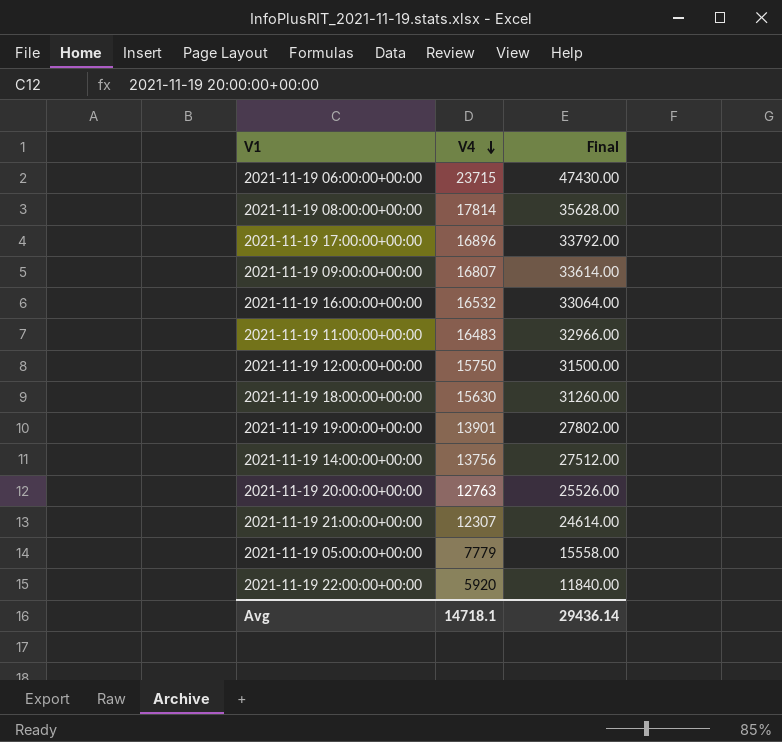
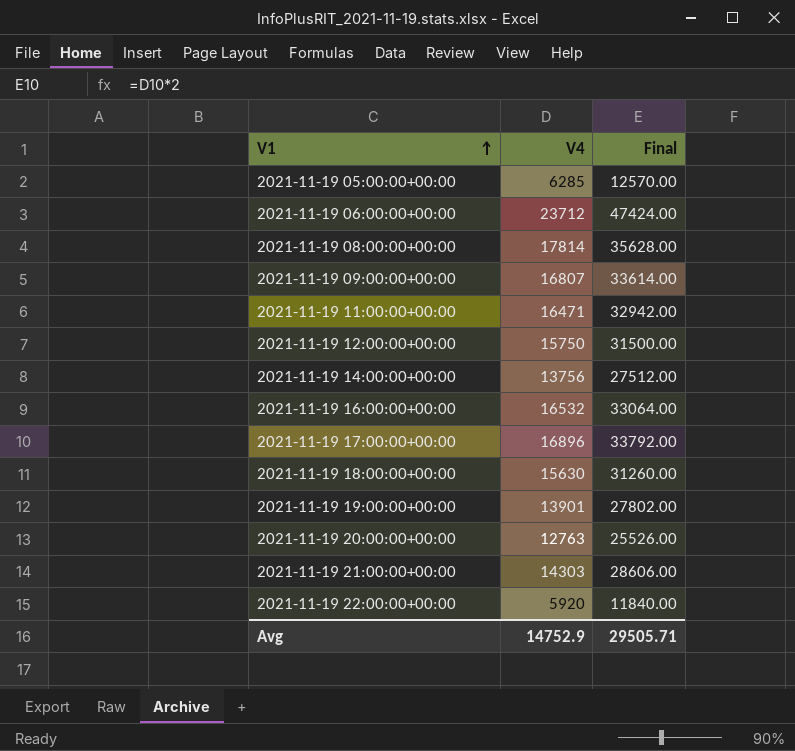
row order: V4 descending -> V1 ascending
2021-11-19 05:00:00+00:00 | V4: 7779 -> 6285
2021-11-19 05:00:00+00:00 | Final: 15558.00 -> 12570.00
2021-11-19 06:00:00+00:00 | V4: 23715 -> 23712
2021-11-19 06:00:00+00:00 | Final: 47430.00 -> 47424.00
2021-11-19 11:00:00+00:00 | V4: 16483 -> 16471
2021-11-19 11:00:00+00:00 | Final: 32966.00 -> 32942.00
2021-11-19 21:00:00+00:00 | V4: 12307 -> 14303
2021-11-19 21:00:00+00:00 | Final: 24614.00 -> 28606.00
Avg | V4: 14718.1 -> 14752.9
Avg | Final: 29436.14 -> 29505.71

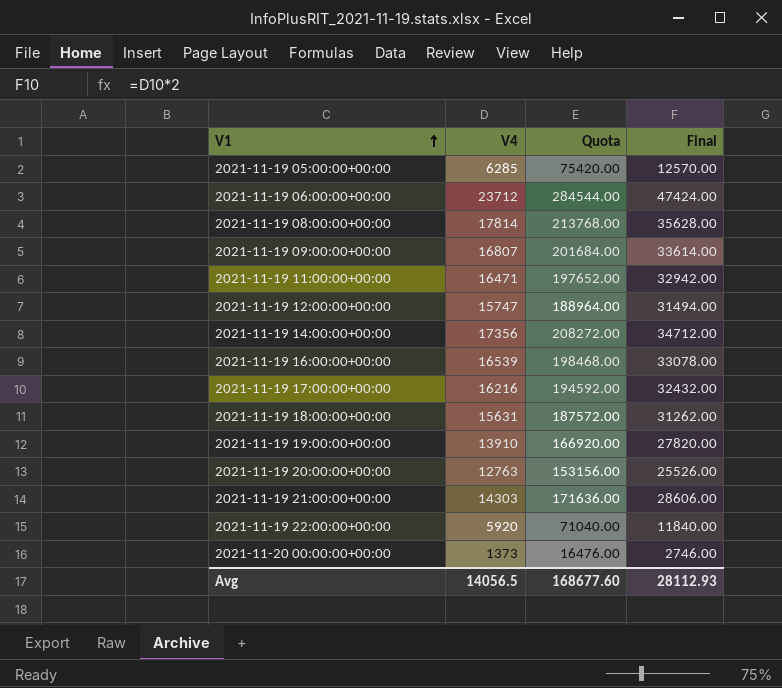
column Quota | formula: none -> [V4] * 12
2021-11-19 12:00:00+00:00 | V4: 15750 -> 15747
2021-11-19 12:00:00+00:00 | Final: 31500.00 -> 31494.00
2021-11-19 14:00:00+00:00 | V4: 13756 -> 17356
2021-11-19 14:00:00+00:00 | Final: 27512.00 -> 34712.00
2021-11-19 16:00:00+00:00 | V4: 16532 -> 16539
2021-11-19 16:00:00+00:00 | Final: 33064.00 -> 33078.00
2021-11-19 17:00:00+00:00 | V4: 16896 -> 16216
2021-11-19 17:00:00+00:00 | Final: 33792.00 -> 32432.00
2021-11-19 18:00:00+00:00 | V4: 15630 -> 15631
2021-11-19 18:00:00+00:00 | Final: 31260.00 -> 31262.00
2021-11-19 19:00:00+00:00 | V4: 13901 -> 13910
2021-11-19 19:00:00+00:00 | Final: 27802.00 -> 27820.00
row 2021-11-20 00:00:00+00:00: none -> 1373 | 16476.00 | 2746.00
Avg | V4: 14752.9 -> 14056.5
Avg | Final: 29505.71 -> 28112.93

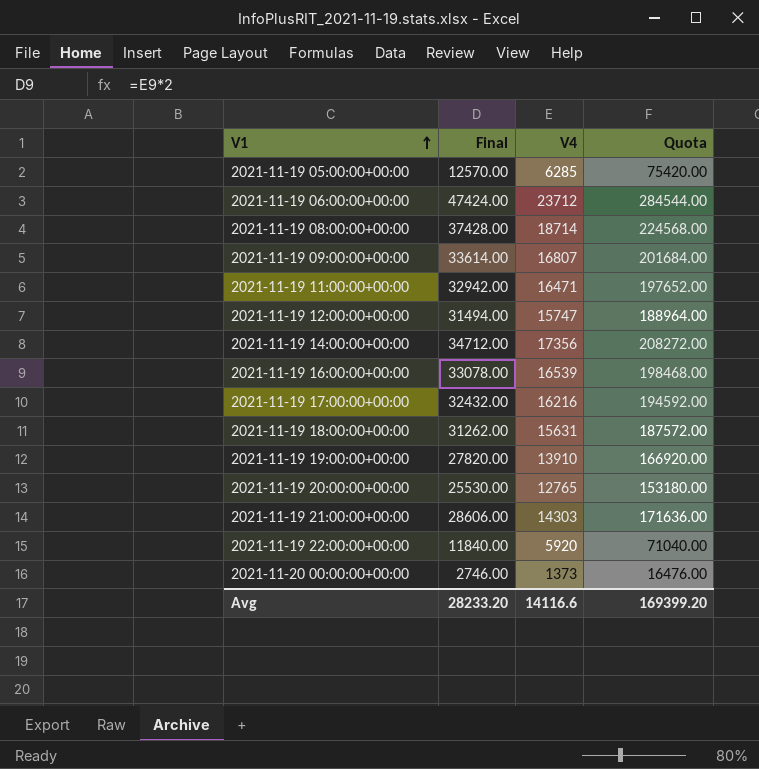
column Final | position: 4 -> 2
2021-11-19 08:00:00+00:00 | Final: 35628.00 -> 37428.00
2021-11-19 08:00:00+00:00 | V4: 17814 -> 18714
2021-11-19 08:00:00+00:00 | Quota: 213768.00 -> 224568.00
2021-11-19 20:00:00+00:00 | Final: 25526.00 -> 25530.00
2021-11-19 20:00:00+00:00 | V4: 12763 -> 12765
2021-11-19 20:00:00+00:00 | Quota: 153156.00 -> 153180.00
Avg | Final: 28112.93 -> 28233.20
Avg | V4: 14056.5 -> 14116.6
Avg | Quota: 168677.60 -> 169399.20

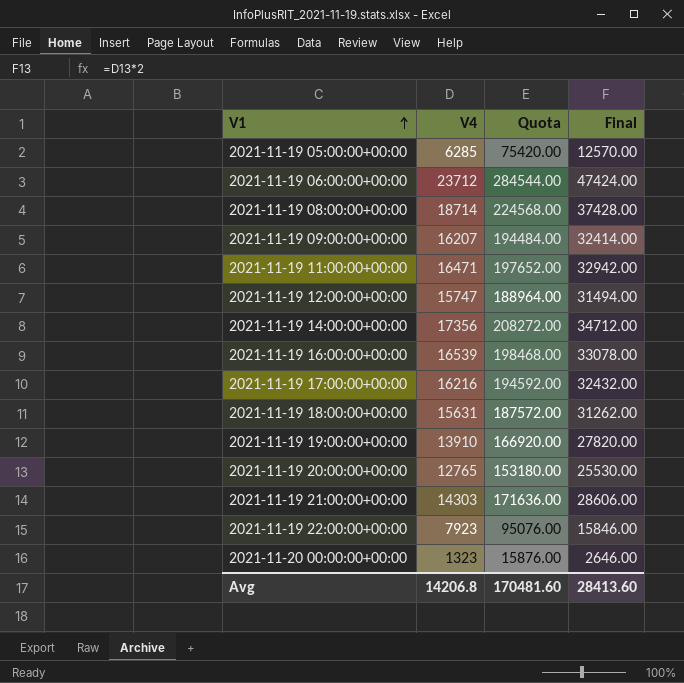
column Final | position: 2 -> 4
2021-11-19 09:00:00+00:00 | V4: 16807 -> 16207
2021-11-19 09:00:00+00:00 | Quota: 201684.00 -> 194484.00
2021-11-19 09:00:00+00:00 | Final: 33614.00 -> 32414.00
2021-11-19 22:00:00+00:00 | V4: 5920 -> 7923
2021-11-19 22:00:00+00:00 | Quota: 71040.00 -> 95076.00
2021-11-19 22:00:00+00:00 | Final: 11840.00 -> 15846.00
2021-11-20 00:00:00+00:00 | V4: 1373 -> 1323
2021-11-20 00:00:00+00:00 | Quota: 16476.00 -> 15876.00
2021-11-20 00:00:00+00:00 | Final: 2746.00 -> 2646.00
Avg | V4: 14116.6 -> 14206.8
Avg | Quota: 169399.20 -> 170481.60
Avg | Final: 28233.20 -> 28413.60

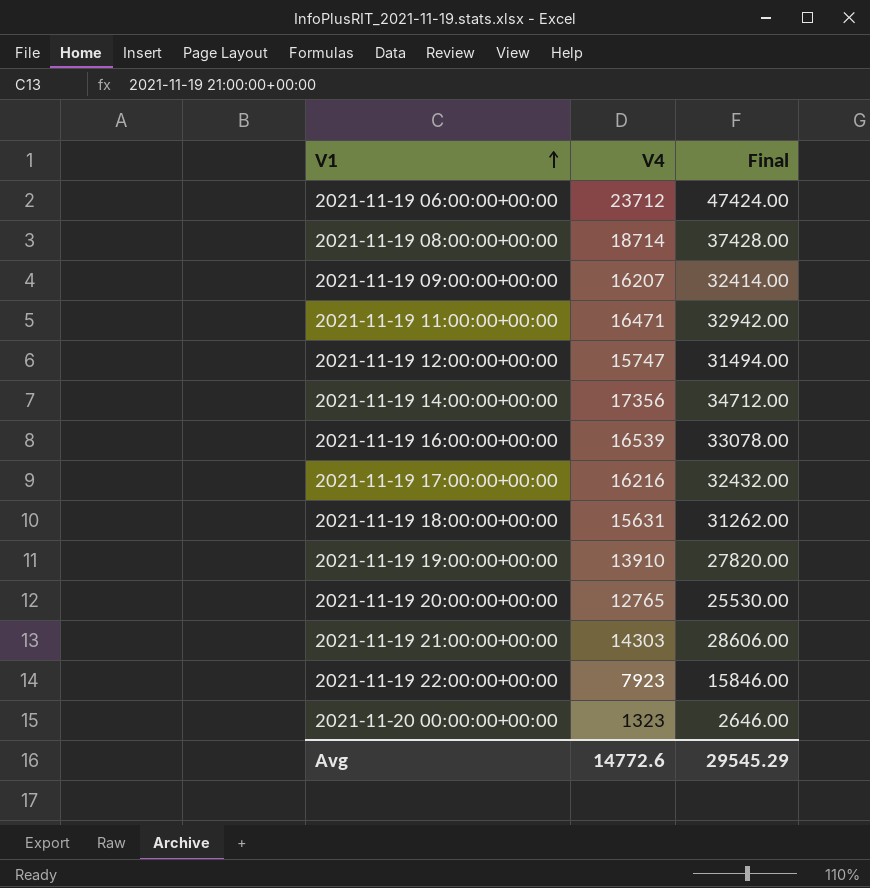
column Quota | formula: [V4] * 12 -> none
row 2021-11-19 05:00:00+00:00: 6285 | 75420.00 | 12570.00 -> none
Avg | V4: 14206.8 -> 14772.6
Avg | Final: 28413.60 -> 29545.29

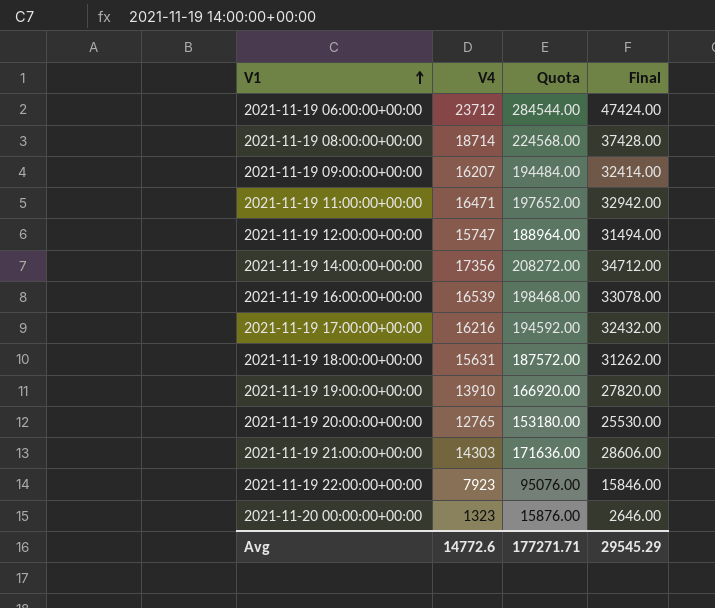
column Quota | formula: none -> [V4] * 12

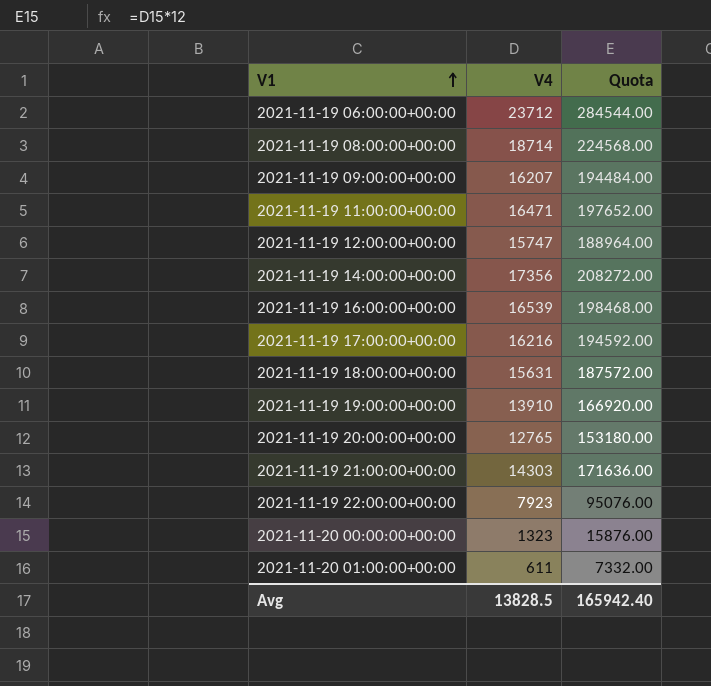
column Final | formula: [V4] * 2 -> none
row 2021-11-20 01:00:00+00:00: none -> 611 | 7332.00
Avg | V4: 14772.6 -> 13828.5
Avg | Quota: 177271.71 -> 165942.40

